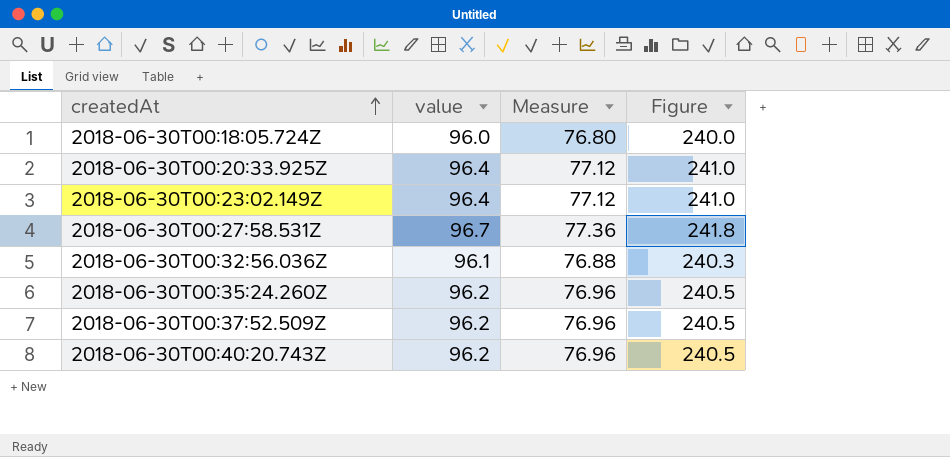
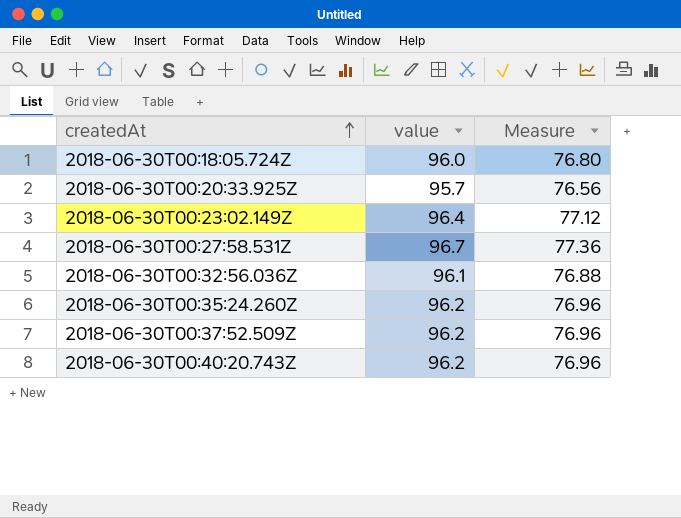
column Figure | formula: [value] * 2.5 -> none
2018-06-30T00:20:33.925Z | value: 96.4 -> 95.7
2018-06-30T00:20:33.925Z | Measure: 77.12 -> 76.56

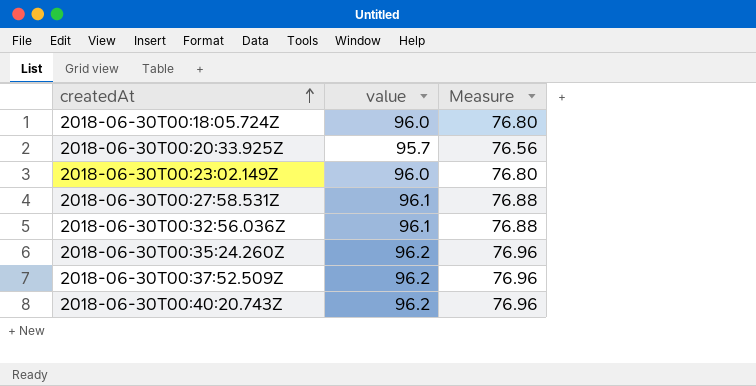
2018-06-30T00:23:02.149Z | value: 96.4 -> 96.0
2018-06-30T00:23:02.149Z | Measure: 77.12 -> 76.80
2018-06-30T00:27:58.531Z | value: 96.7 -> 96.1
2018-06-30T00:27:58.531Z | Measure: 77.36 -> 76.88

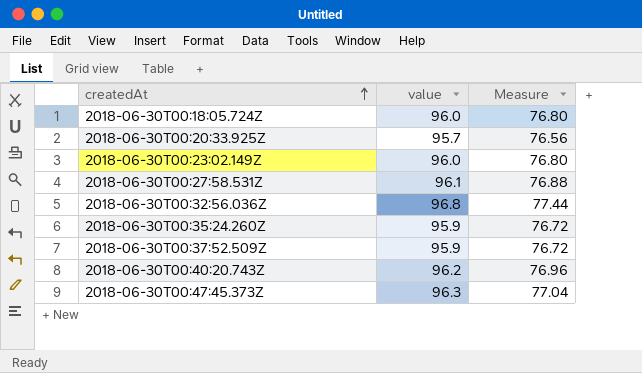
2018-06-30T00:32:56.036Z | value: 96.1 -> 96.8
2018-06-30T00:32:56.036Z | Measure: 76.88 -> 77.44
2018-06-30T00:35:24.260Z | value: 96.2 -> 95.9
2018-06-30T00:35:24.260Z | Measure: 76.96 -> 76.72
2018-06-30T00:37:52.509Z | value: 96.2 -> 95.9
2018-06-30T00:37:52.509Z | Measure: 76.96 -> 76.72
row 2018-06-30T00:47:45.373Z: none -> 96.3 | 77.04

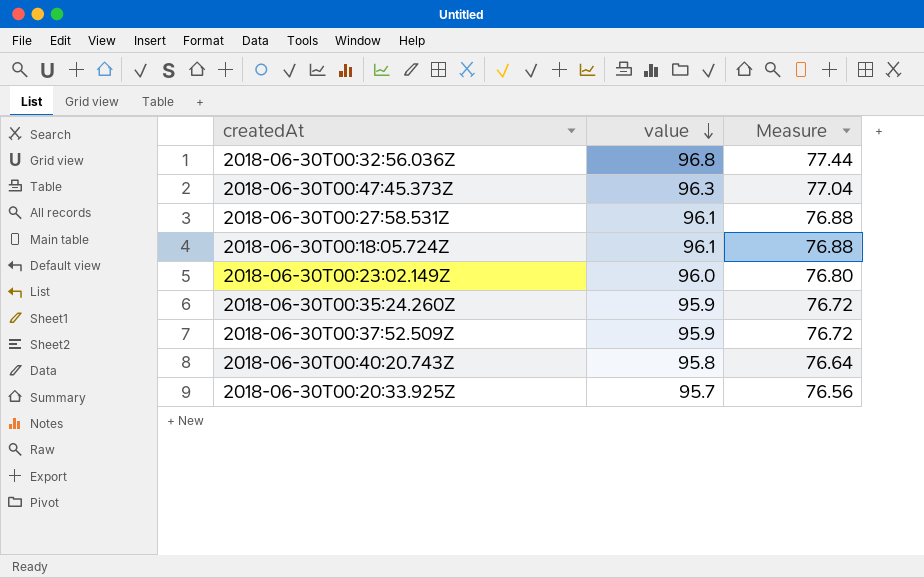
row order: createdAt ascending -> value descending
2018-06-30T00:18:05.724Z | value: 96.0 -> 96.1
2018-06-30T00:18:05.724Z | Measure: 76.80 -> 76.88
2018-06-30T00:40:20.743Z | value: 96.2 -> 95.8
2018-06-30T00:40:20.743Z | Measure: 76.96 -> 76.64

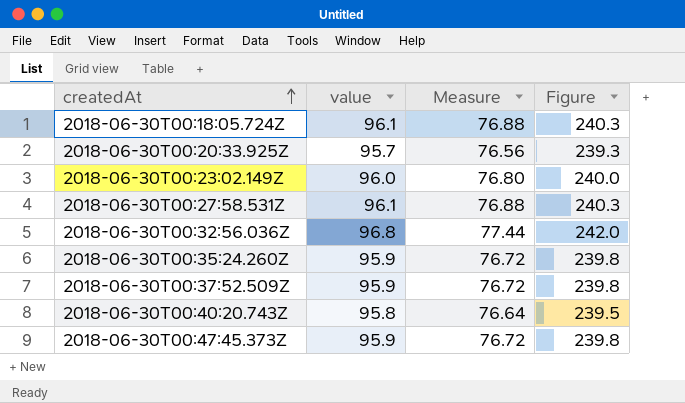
row order: value descending -> createdAt ascending
column Figure | formula: none -> [value] * 2.5
2018-06-30T00:47:45.373Z | value: 96.3 -> 95.9
2018-06-30T00:47:45.373Z | Measure: 77.04 -> 76.72

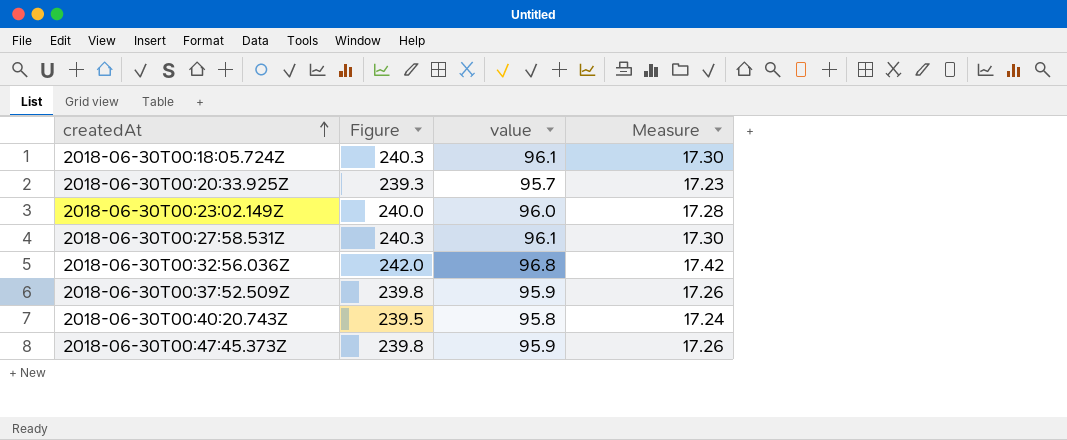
column Figure | position: 4 -> 2
column Measure | formula: [value] * 0.8 -> [value] * 0.18
row 2018-06-30T00:35:24.260Z: 95.9 | 76.72 | 239.8 -> none

